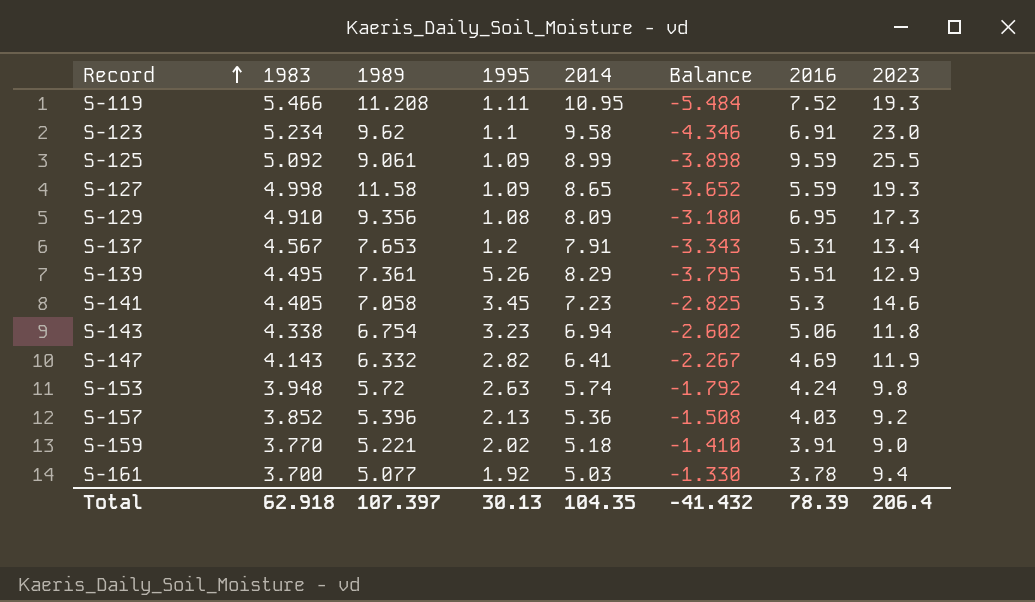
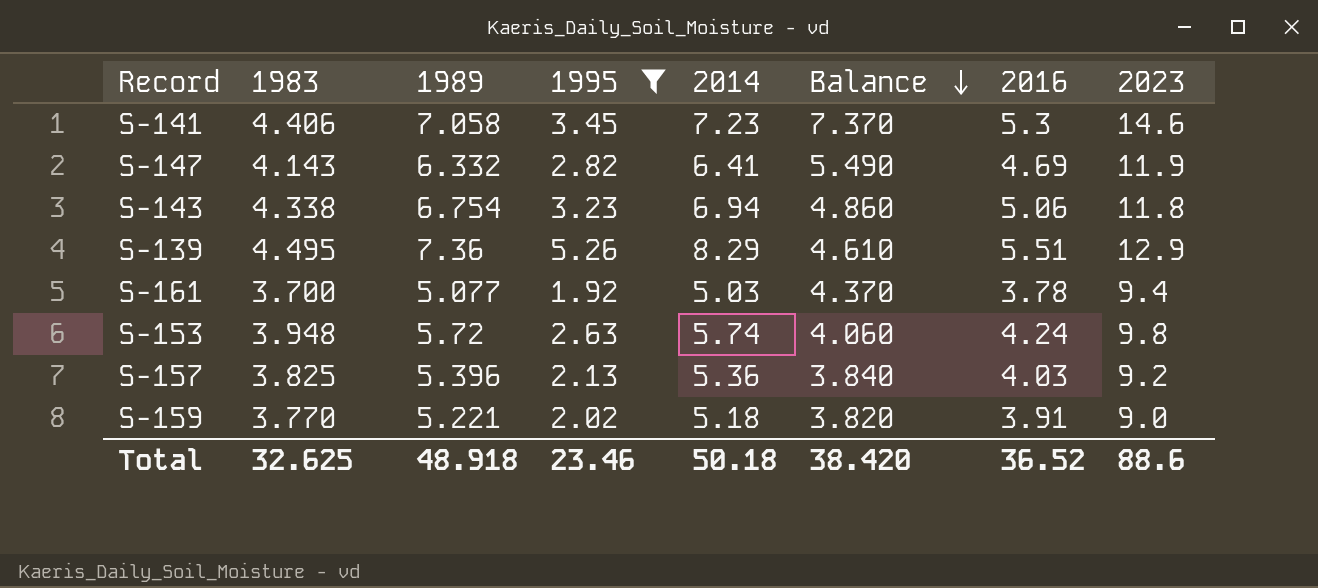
filter: none -> 1995 >= 1.92
row order: Record ascending -> Balance descending
column Balance | formula: [1983] - [2014] -> [2023] - [2014]
S-141 | 1983: 4.405 -> 4.406
S-139 | 1989: 7.361 -> 7.36
S-157 | 1983: 3.852 -> 3.825
Total | 1983: 62.918 -> 32.625
Total | 1989: 107.397 -> 48.918
Total | 1995: 30.13 -> 23.46
Total | 2014: 104.35 -> 50.18
Total | Balance: -41.432 -> 38.420
Total | 2016: 78.39 -> 36.52
Total | 2023: 206.4 -> 88.6

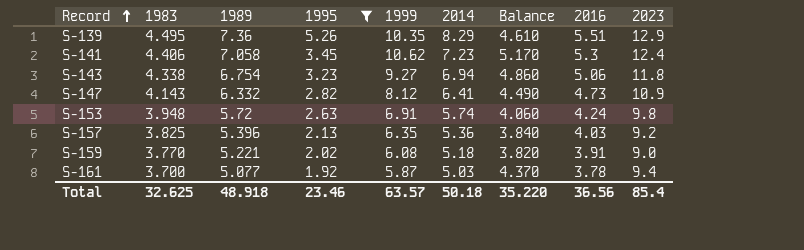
row order: Balance descending -> Record ascending
column 1999 | position: none -> 5
S-141 | Balance: 7.370 -> 5.170
S-141 | 2023: 14.6 -> 12.4
S-147 | Balance: 5.490 -> 4.490
S-147 | 2016: 4.69 -> 4.73
S-147 | 2023: 11.9 -> 10.9
Total | Balance: 38.420 -> 35.220
Total | 2016: 36.52 -> 36.56
Total | 2023: 88.6 -> 85.4

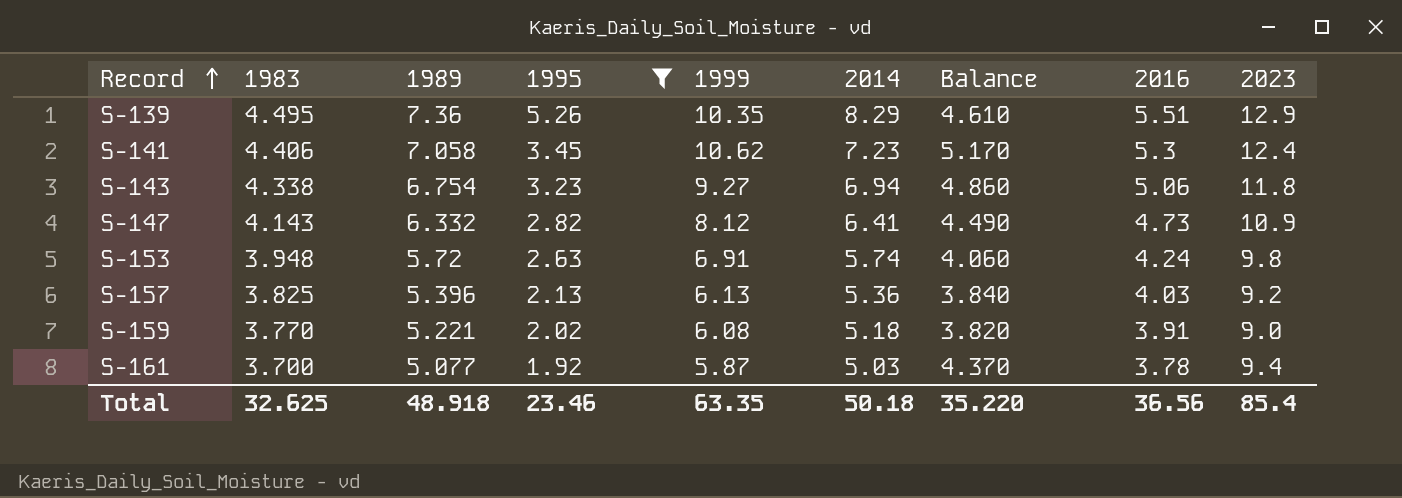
S-157 | 1999: 6.35 -> 6.13
Total | 1999: 63.57 -> 63.35

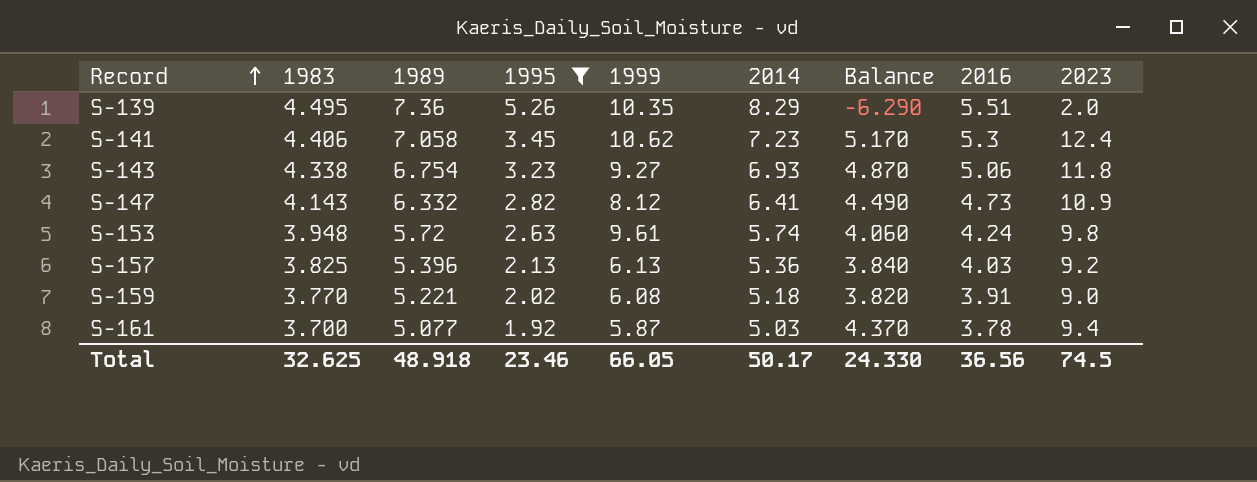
S-139 | Balance: 4.610 -> -6.290
S-139 | 2023: 12.9 -> 2.0
S-143 | 2014: 6.94 -> 6.93
S-143 | Balance: 4.860 -> 4.870
S-153 | 1999: 6.91 -> 9.61
Total | 1999: 63.35 -> 66.05
Total | 2014: 50.18 -> 50.17
Total | Balance: 35.220 -> 24.330
Total | 2023: 85.4 -> 74.5

